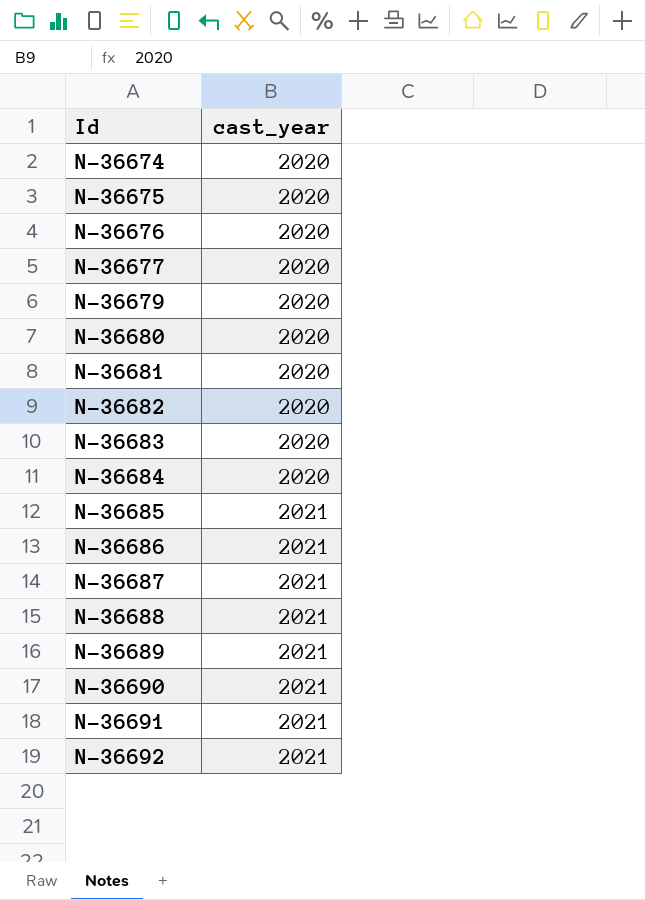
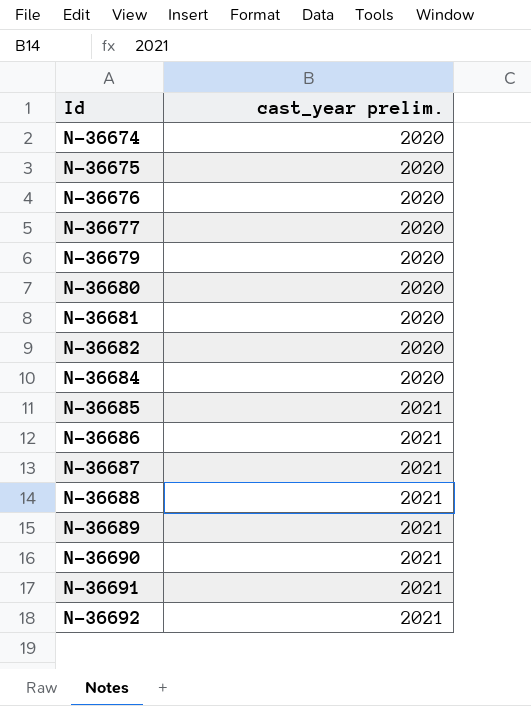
column name: cast_year -> cast_year prelim.
row N-36683: 2020 -> none

